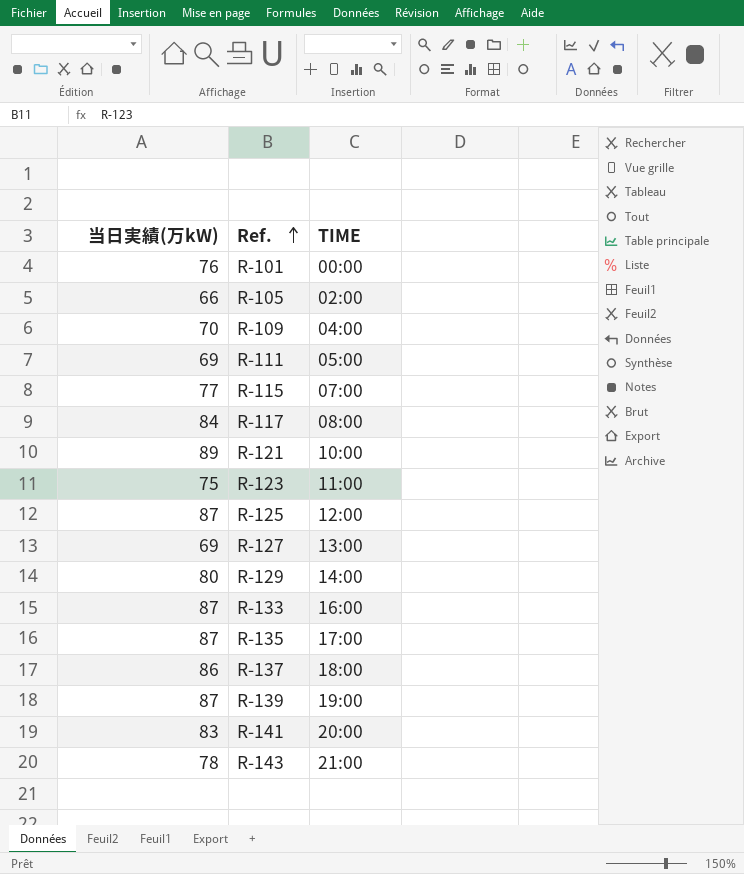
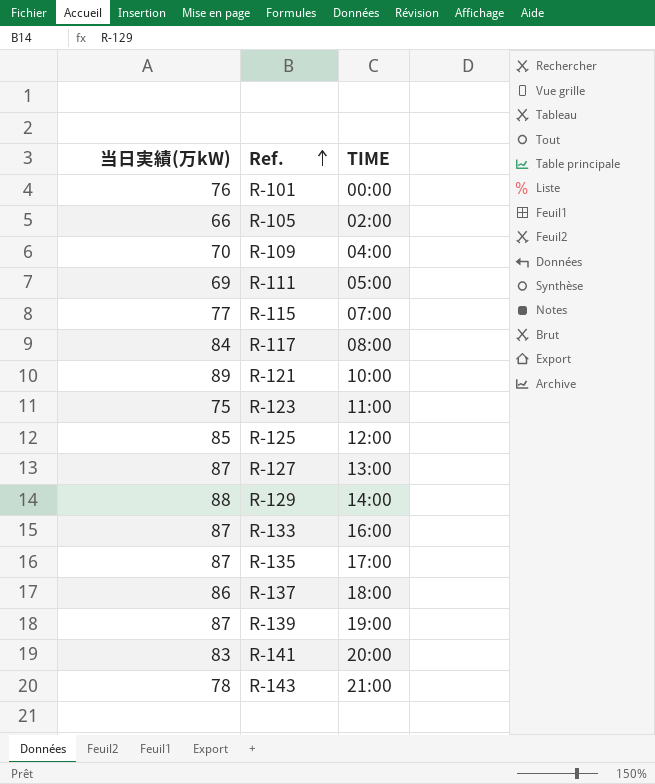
R-125 | 当日実績(万kW): 87 -> 85
R-127 | 当日実績(万kW): 69 -> 87
R-129 | 当日実績(万kW): 80 -> 88

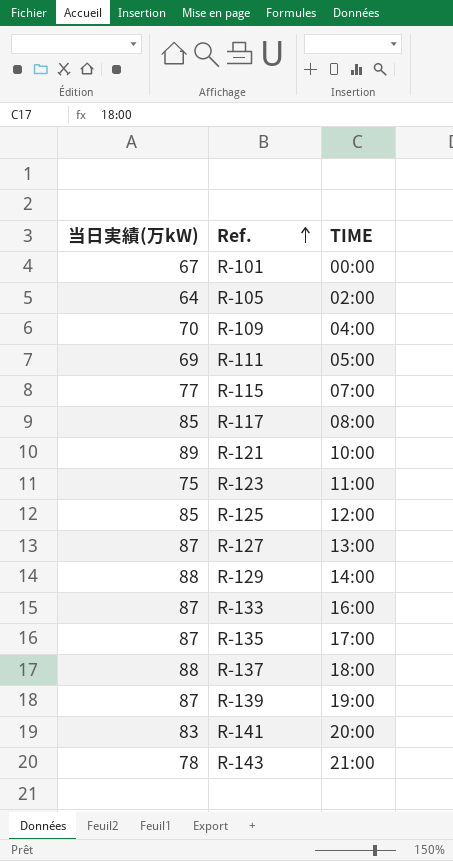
R-101 | 当日実績(万kW): 76 -> 67
R-105 | 当日実績(万kW): 66 -> 64
R-117 | 当日実績(万kW): 84 -> 85
R-137 | 当日実績(万kW): 86 -> 88

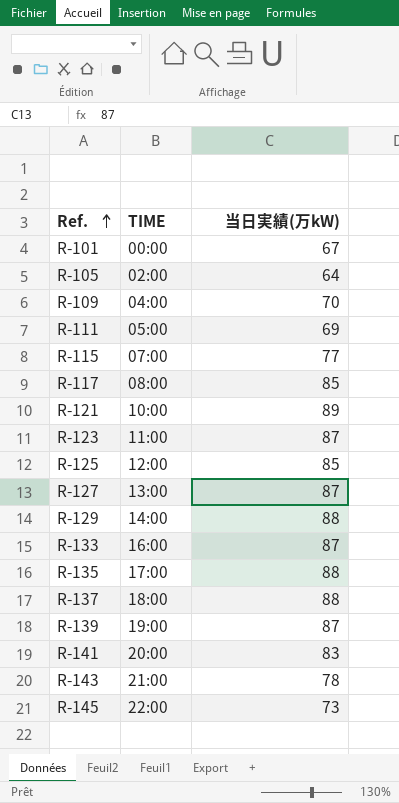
column 当日実績(万kW) | position: 1 -> 3
R-123 | 当日実績(万kW): 75 -> 87
R-135 | 当日実績(万kW): 87 -> 88
row R-145: none -> 22:00 | 73

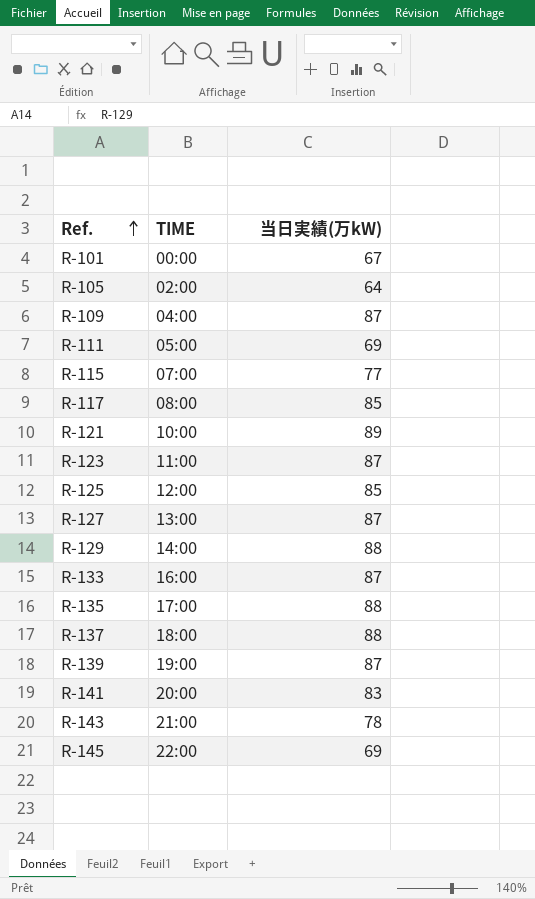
R-109 | 当日実績(万kW): 70 -> 87
R-145 | 当日実績(万kW): 73 -> 69

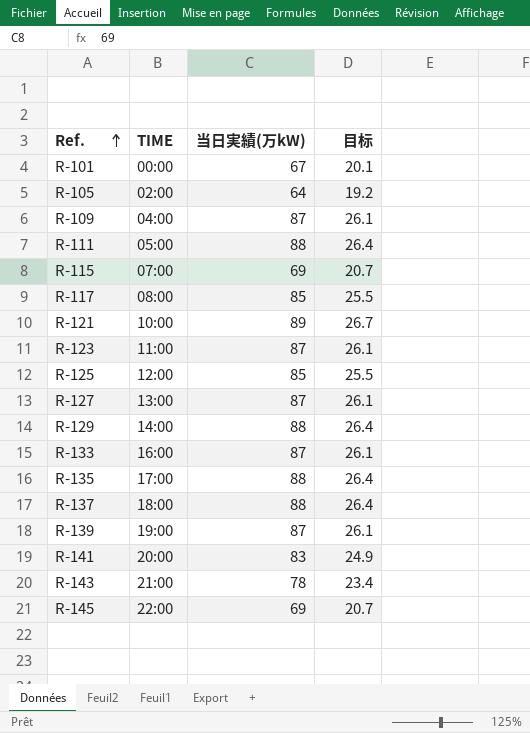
column 目标 | formula: none -> [当日実績(万kW)] * 0.3
R-111 | 当日実績(万kW): 69 -> 88
R-115 | 当日実績(万kW): 77 -> 69

